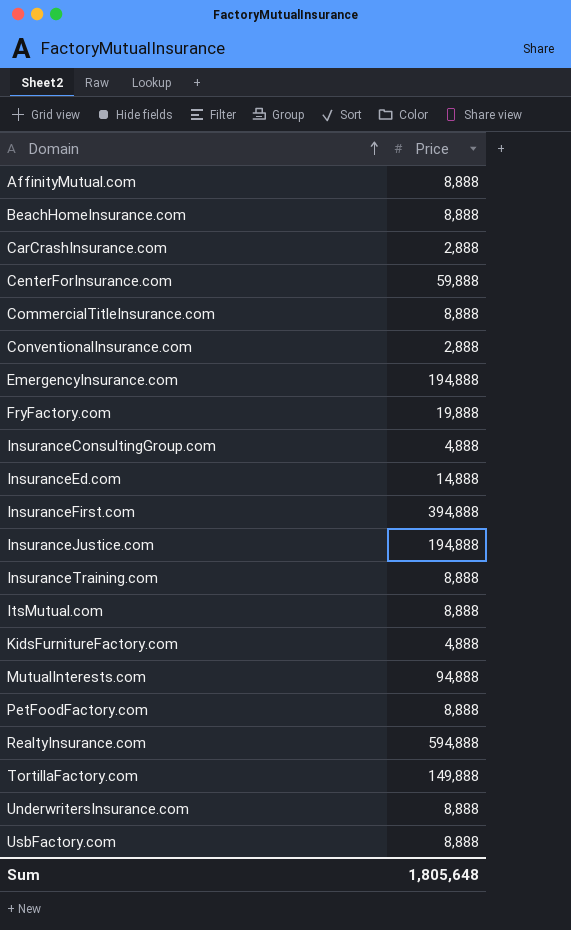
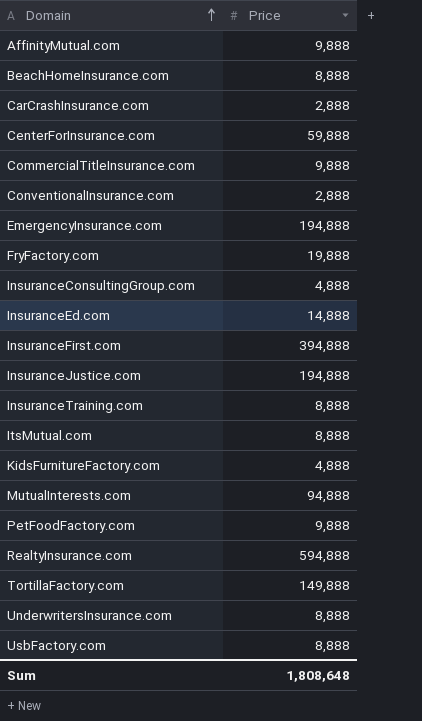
AffinityMutual.com | Price: 8,888 -> 9,888
CommercialTitleInsurance.com | Price: 8,888 -> 9,888
PetFoodFactory.com | Price: 8,888 -> 9,888
Sum | Price: 1,805,648 -> 1,808,648

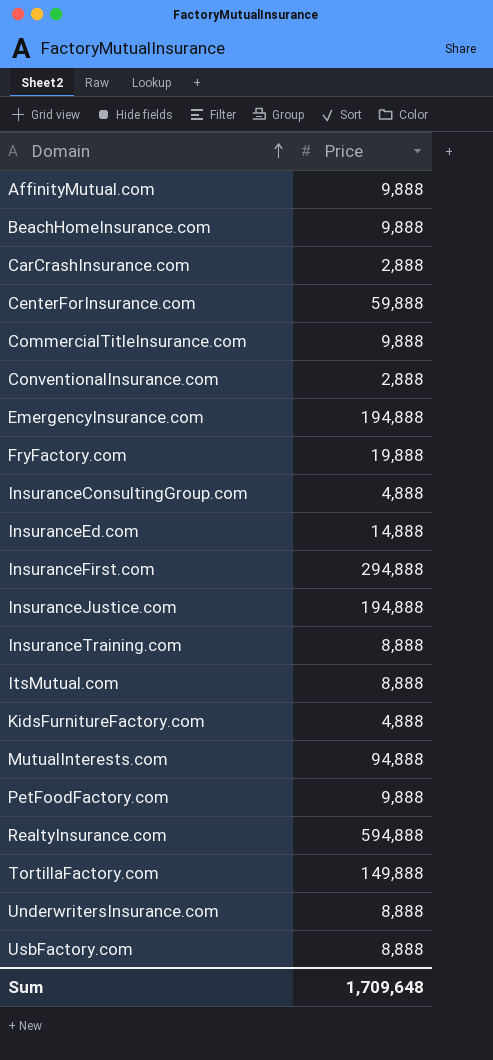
BeachHomeInsurance.com | Price: 8,888 -> 9,888
InsuranceFirst.com | Price: 394,888 -> 294,888
Sum | Price: 1,808,648 -> 1,709,648

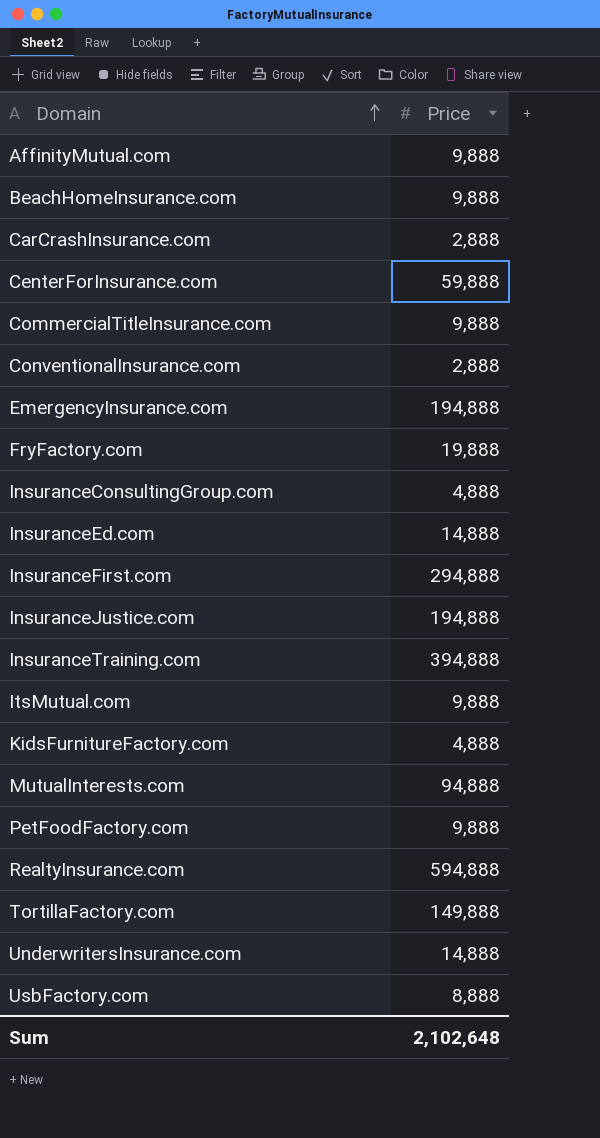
InsuranceTraining.com | Price: 8,888 -> 394,888
ItsMutual.com | Price: 8,888 -> 9,888
UnderwritersInsurance.com | Price: 8,888 -> 14,888
Sum | Price: 1,709,648 -> 2,102,648

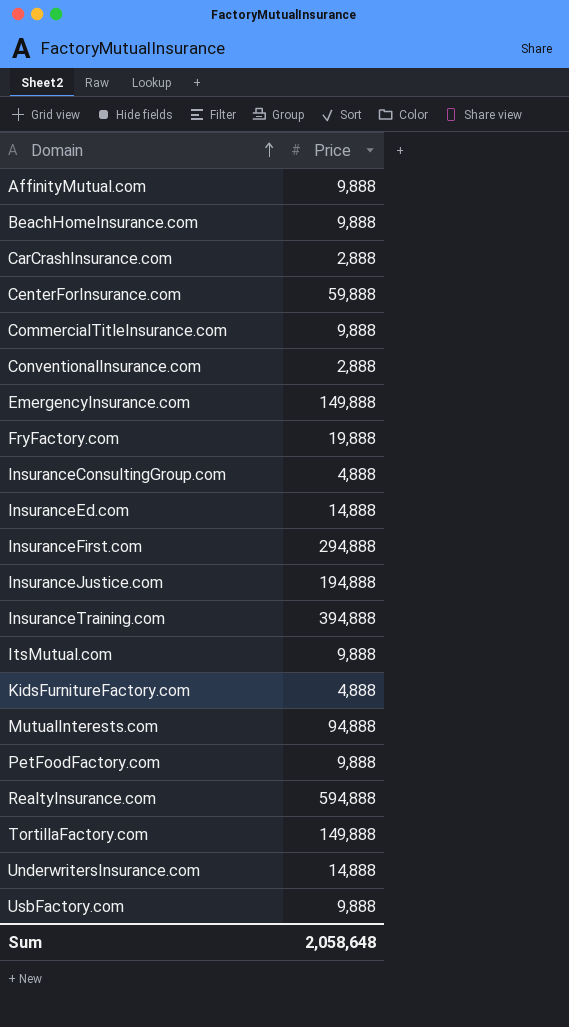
EmergencyInsurance.com | Price: 194,888 -> 149,888
UsbFactory.com | Price: 8,888 -> 9,888
Sum | Price: 2,102,648 -> 2,058,648

